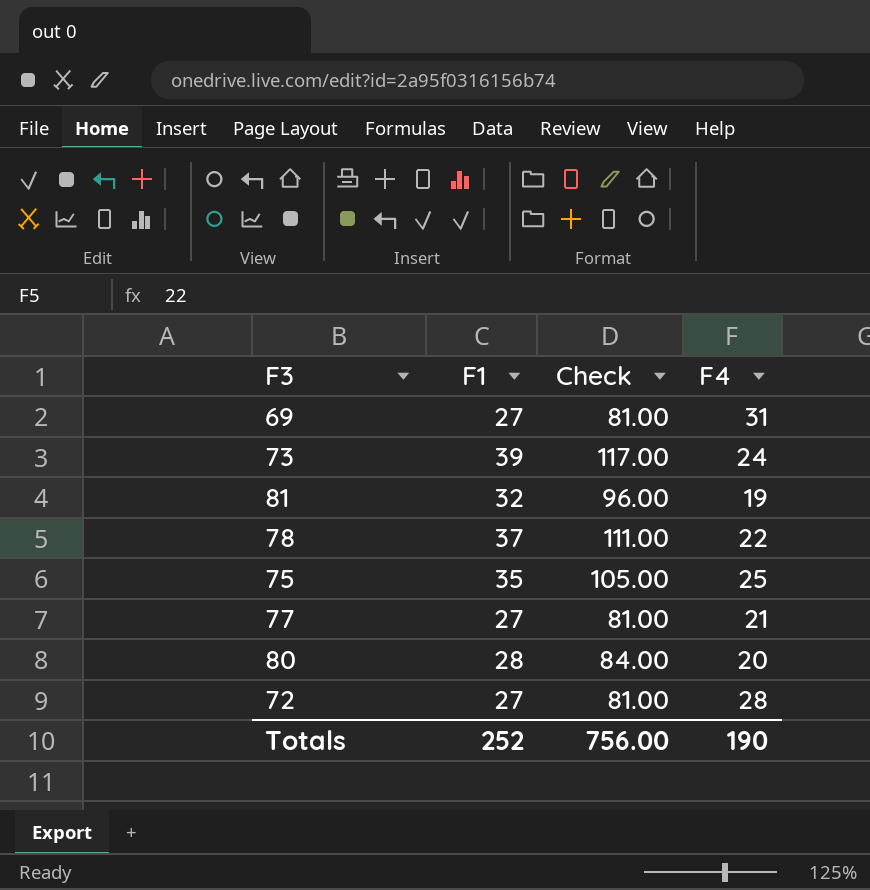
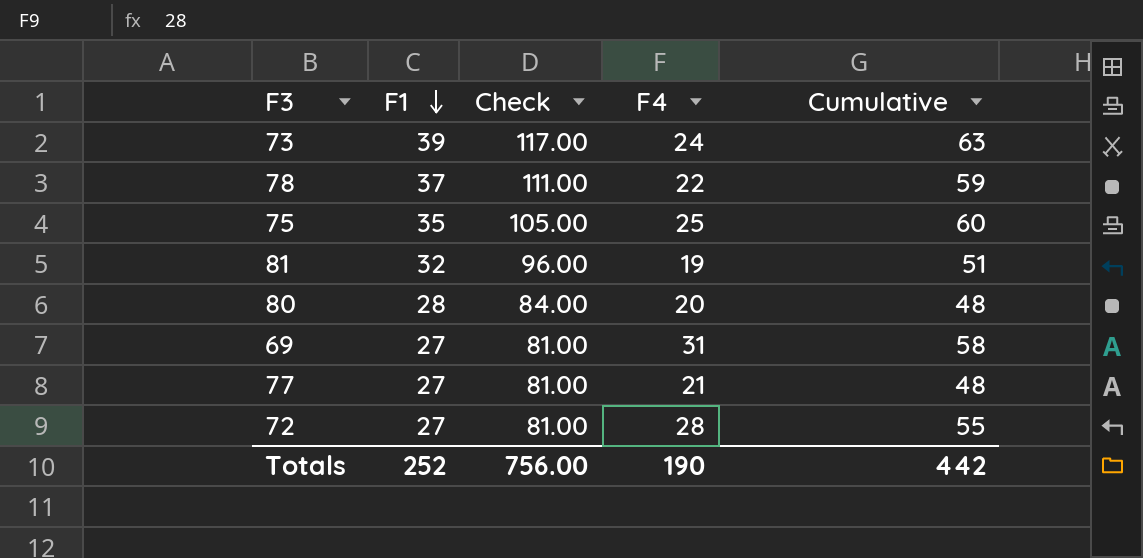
row order: none -> F1 descending
column Cumulative | formula: none -> [F1] + [F4]

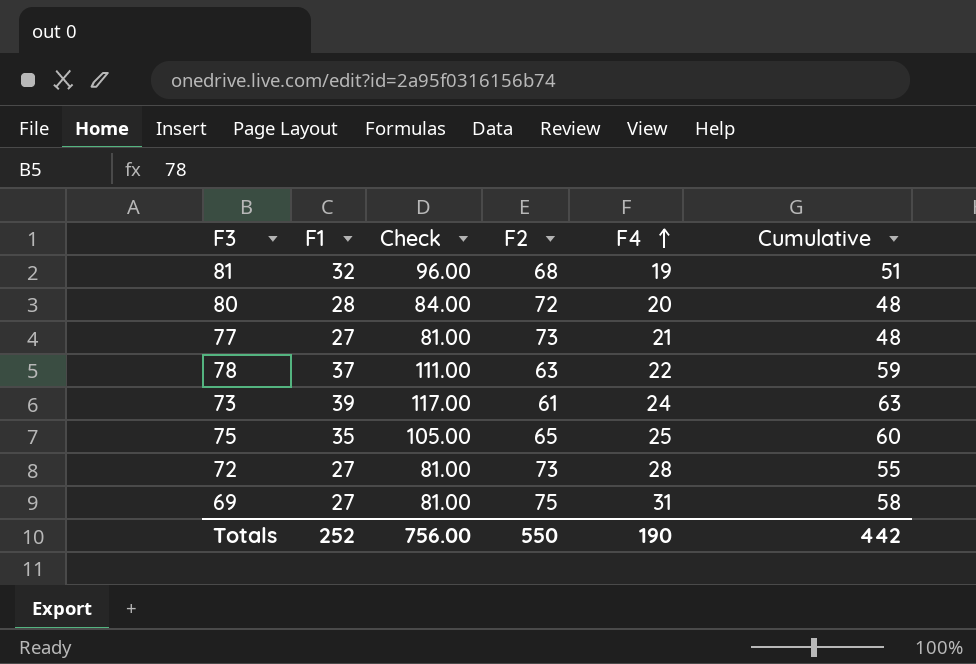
row order: F1 descending -> F4 ascending
column F2 | position: none -> 4

